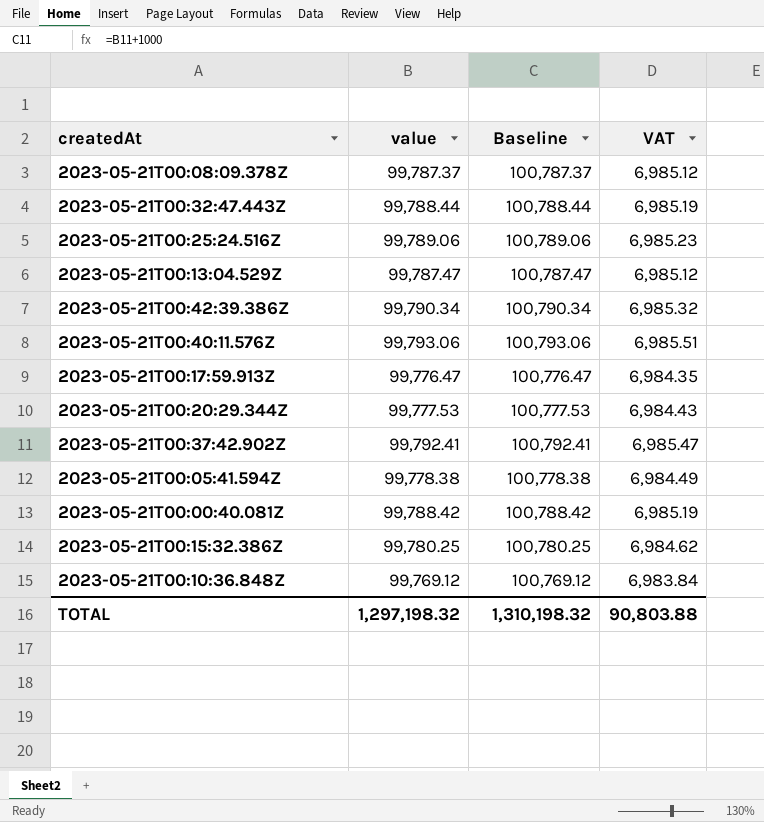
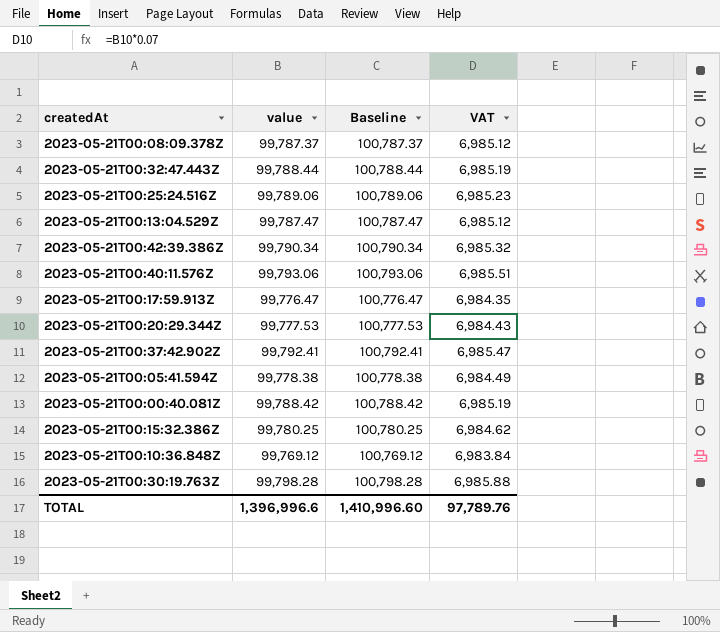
row 2023-05-21T00:30:19.763Z: none -> 99,798.28 | 100,798.28 | 6,985.88
TOTAL | value: 1,297,198.32 -> 1,396,996.6
TOTAL | Baseline: 1,310,198.32 -> 1,410,996.60
TOTAL | VAT: 90,803.88 -> 97,789.76

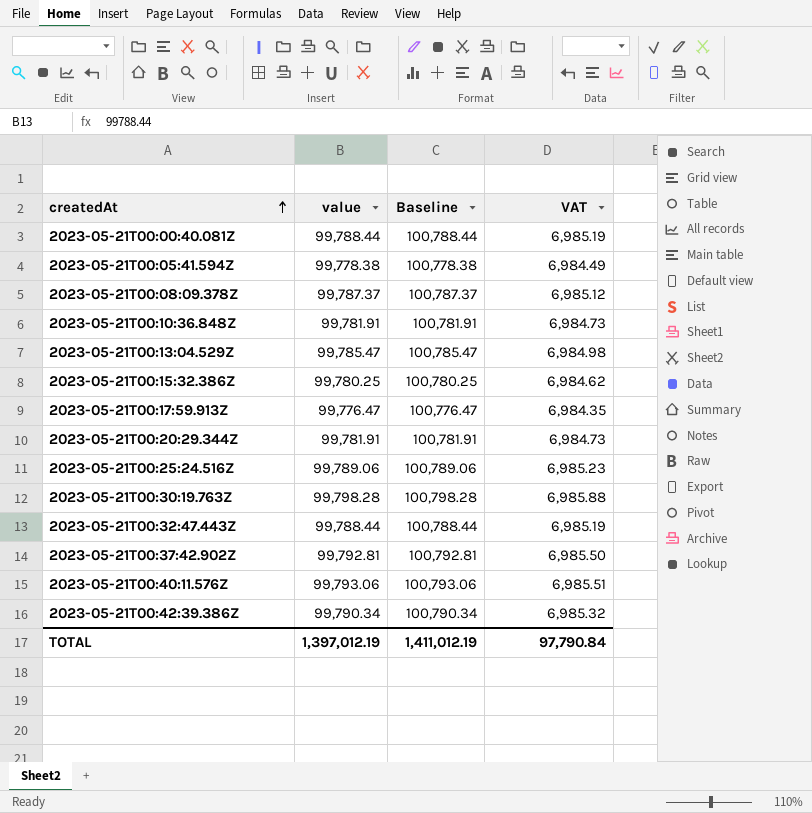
row order: none -> createdAt ascending
2023-05-21T00:00:40.081Z | value: 99,788.42 -> 99,788.44
2023-05-21T00:00:40.081Z | Baseline: 100,788.42 -> 100,788.44
2023-05-21T00:10:36.848Z | value: 99,769.12 -> 99,781.91
2023-05-21T00:10:36.848Z | Baseline: 100,769.12 -> 100,781.91
2023-05-21T00:10:36.848Z | VAT: 6,983.84 -> 6,984.73
2023-05-21T00:13:04.529Z | value: 99,787.47 -> 99,785.47
2023-05-21T00:13:04.529Z | Baseline: 100,787.47 -> 100,785.47
2023-05-21T00:13:04.529Z | VAT: 6,985.12 -> 6,984.98
2023-05-21T00:20:29.344Z | value: 99,777.53 -> 99,781.91
2023-05-21T00:20:29.344Z | Baseline: 100,777.53 -> 100,781.91
2023-05-21T00:20:29.344Z | VAT: 6,984.43 -> 6,984.73
2023-05-21T00:37:42.902Z | value: 99,792.41 -> 99,792.81
2023-05-21T00:37:42.902Z | Baseline: 100,792.41 -> 100,792.81
2023-05-21T00:37:42.902Z | VAT: 6,985.47 -> 6,985.50
TOTAL | value: 1,396,996.6 -> 1,397,012.19
TOTAL | Baseline: 1,410,996.60 -> 1,411,012.19
TOTAL | VAT: 97,789.76 -> 97,790.84

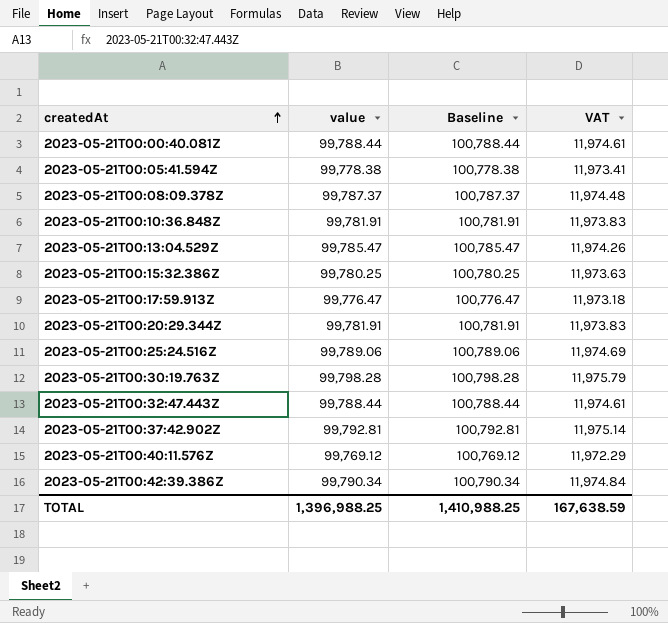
column VAT | formula: [value] * 0.07 -> [value] * 0.12
2023-05-21T00:40:11.576Z | value: 99,793.06 -> 99,769.12
2023-05-21T00:40:11.576Z | Baseline: 100,793.06 -> 100,769.12
TOTAL | value: 1,397,012.19 -> 1,396,988.25
TOTAL | Baseline: 1,411,012.19 -> 1,410,988.25
TOTAL | VAT: 97,790.84 -> 167,638.59

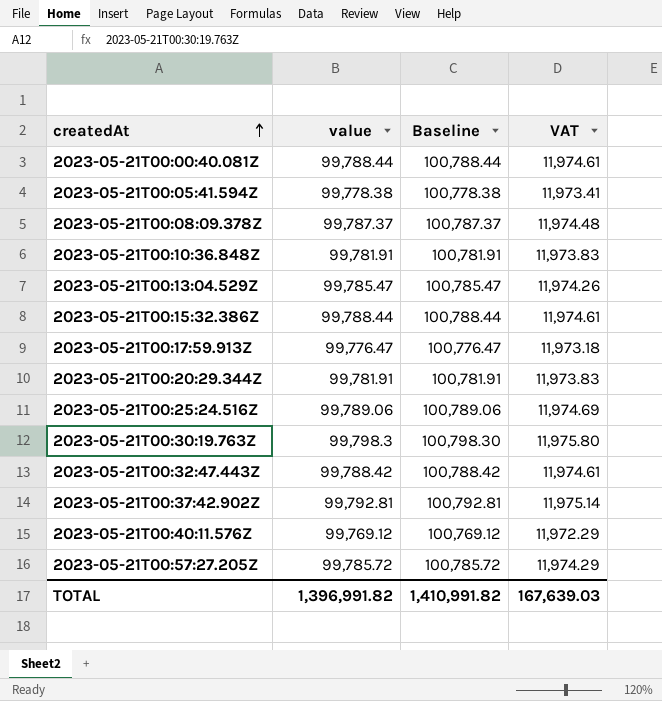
row 2023-05-21T00:42:39.386Z: 99,790.34 | 100,790.34 | 11,974.84 -> none
2023-05-21T00:15:32.386Z | value: 99,780.25 -> 99,788.44
2023-05-21T00:15:32.386Z | Baseline: 100,780.25 -> 100,788.44
2023-05-21T00:15:32.386Z | VAT: 11,973.63 -> 11,974.61
2023-05-21T00:30:19.763Z | value: 99,798.28 -> 99,798.3
2023-05-21T00:30:19.763Z | Baseline: 100,798.28 -> 100,798.30
2023-05-21T00:30:19.763Z | VAT: 11,975.79 -> 11,975.80
2023-05-21T00:32:47.443Z | value: 99,788.44 -> 99,788.42
2023-05-21T00:32:47.443Z | Baseline: 100,788.44 -> 100,788.42
row 2023-05-21T00:57:27.205Z: none -> 99,785.72 | 100,785.72 | 11,974.29
TOTAL | value: 1,396,988.25 -> 1,396,991.82
TOTAL | Baseline: 1,410,988.25 -> 1,410,991.82
TOTAL | VAT: 167,638.59 -> 167,639.03

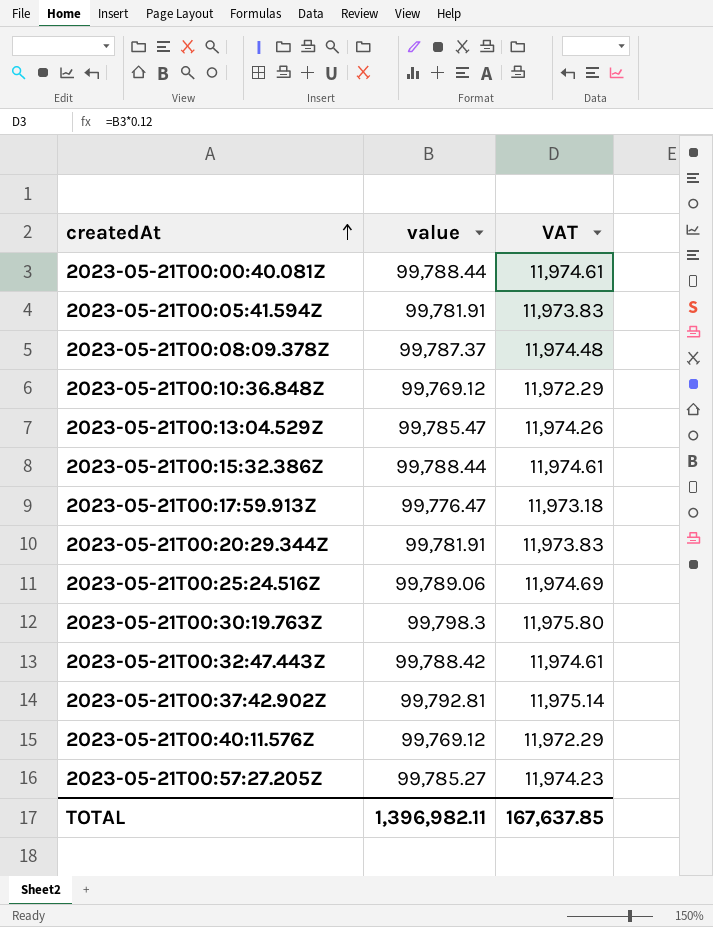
column Baseline | formula: [value] + 1000 -> none
2023-05-21T00:05:41.594Z | value: 99,778.38 -> 99,781.91
2023-05-21T00:05:41.594Z | VAT: 11,973.41 -> 11,973.83
2023-05-21T00:10:36.848Z | value: 99,781.91 -> 99,769.12
2023-05-21T00:10:36.848Z | VAT: 11,973.83 -> 11,972.29
2023-05-21T00:57:27.205Z | value: 99,785.72 -> 99,785.27
2023-05-21T00:57:27.205Z | VAT: 11,974.29 -> 11,974.23
TOTAL | value: 1,396,991.82 -> 1,396,982.11
TOTAL | VAT: 167,639.03 -> 167,637.85

